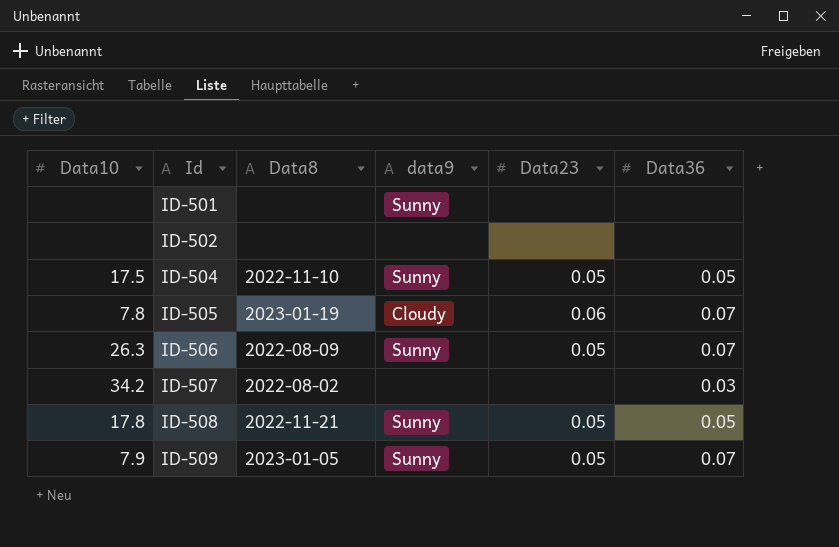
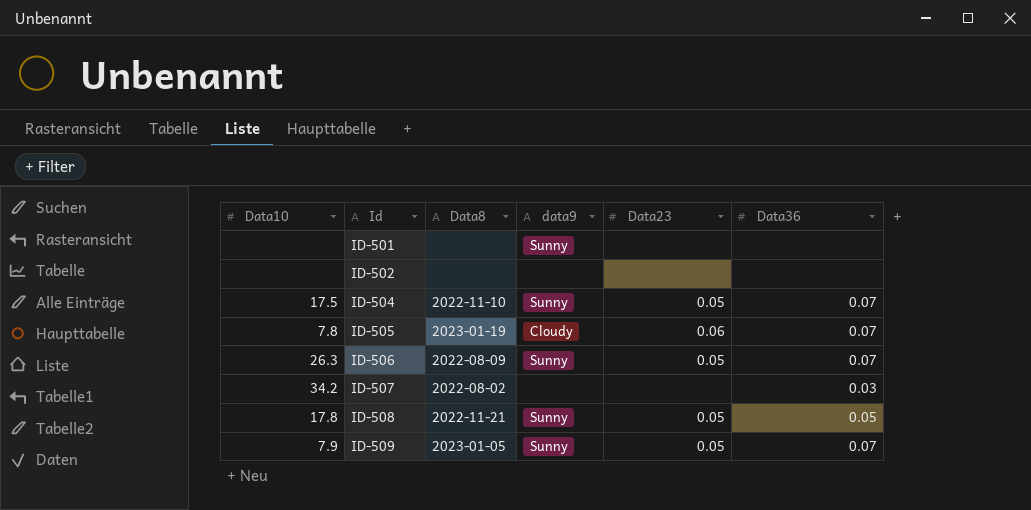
ID-504 | Data36: 0.05 -> 0.07

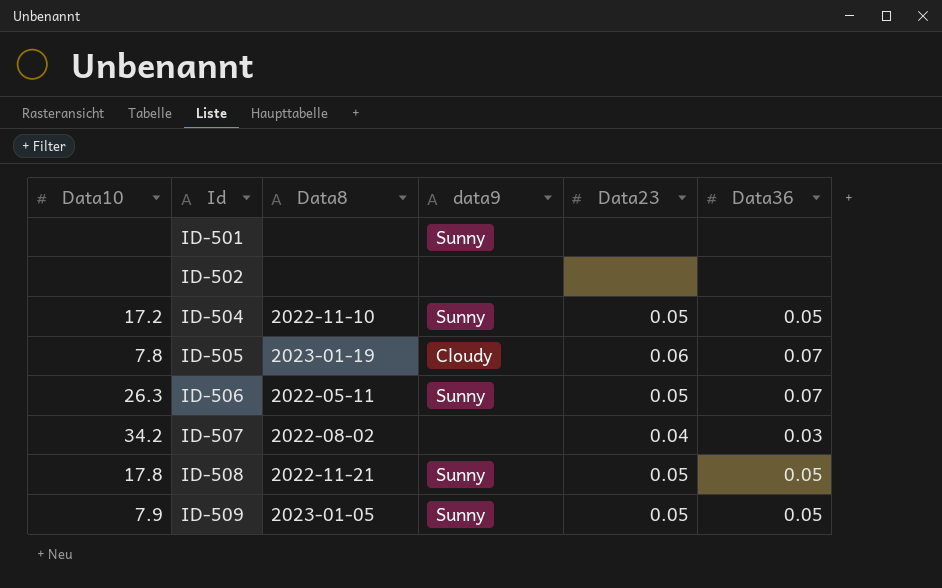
ID-504 | Data10: 17.5 -> 17.2
ID-504 | Data36: 0.07 -> 0.05
ID-506 | Data8: 2022-08-09 -> 2022-05-11
ID-507 | Data23: none -> 0.04
ID-509 | Data36: 0.07 -> 0.05

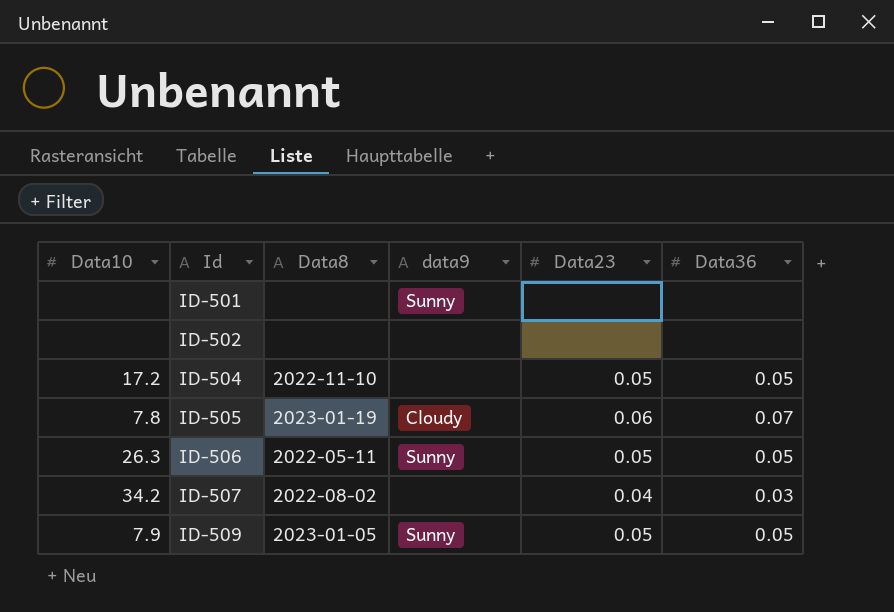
row ID-508: 17.8 | 2022-11-21 | Sunny | 0.05 | 0.05 -> none
ID-504 | data9: Sunny -> none
ID-506 | Data36: 0.07 -> 0.05

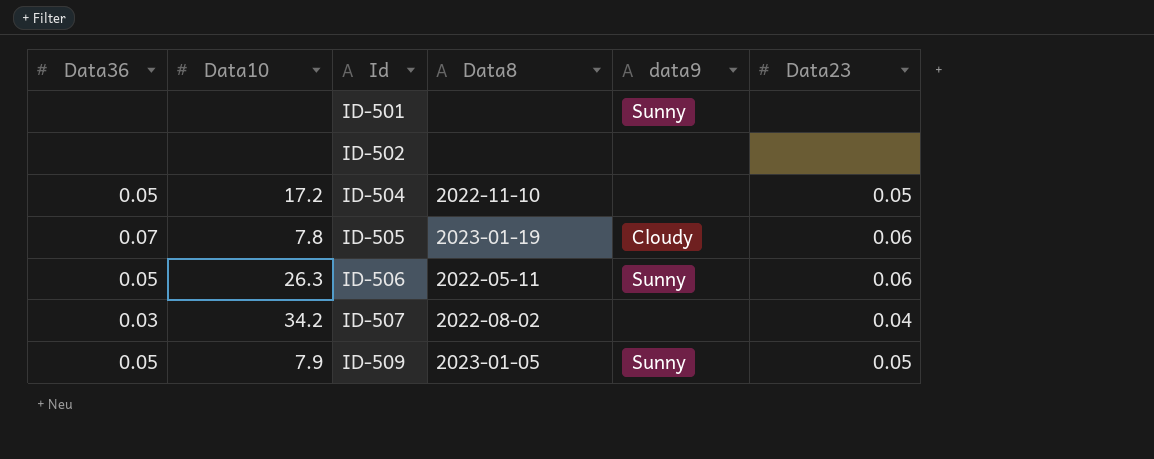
column Data36 | position: 6 -> 1
ID-506 | Data23: 0.05 -> 0.06

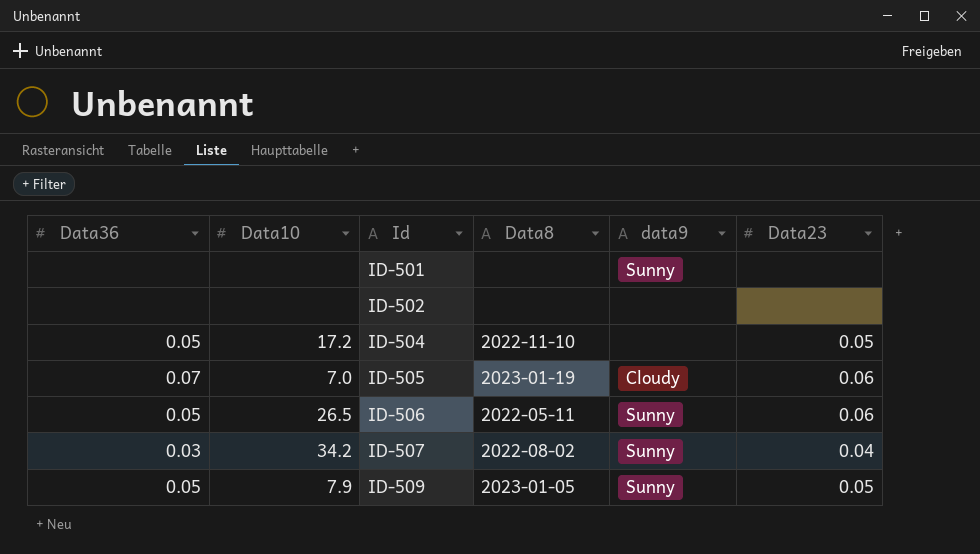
ID-505 | Data10: 7.8 -> 7.0
ID-506 | Data10: 26.3 -> 26.5
ID-507 | data9: none -> Sunny

